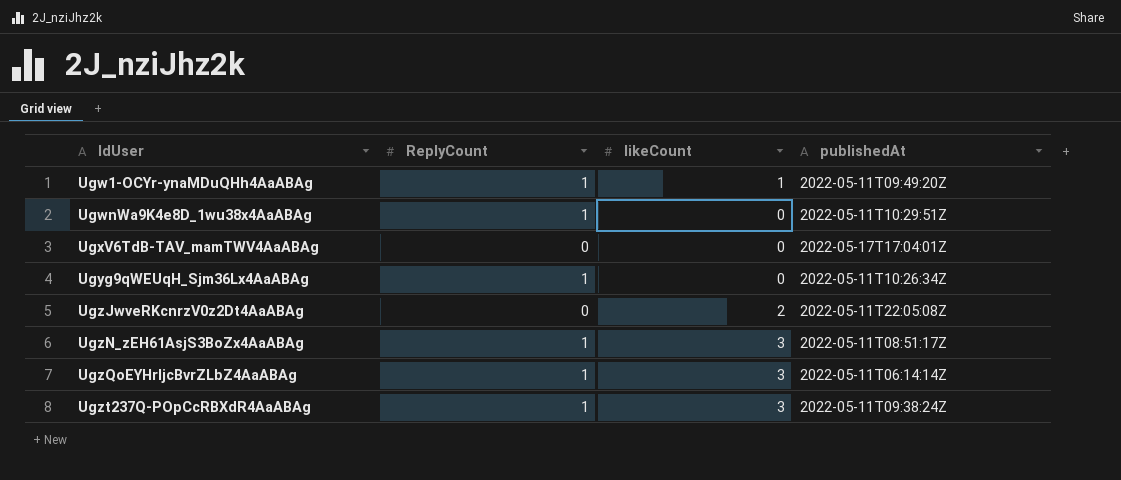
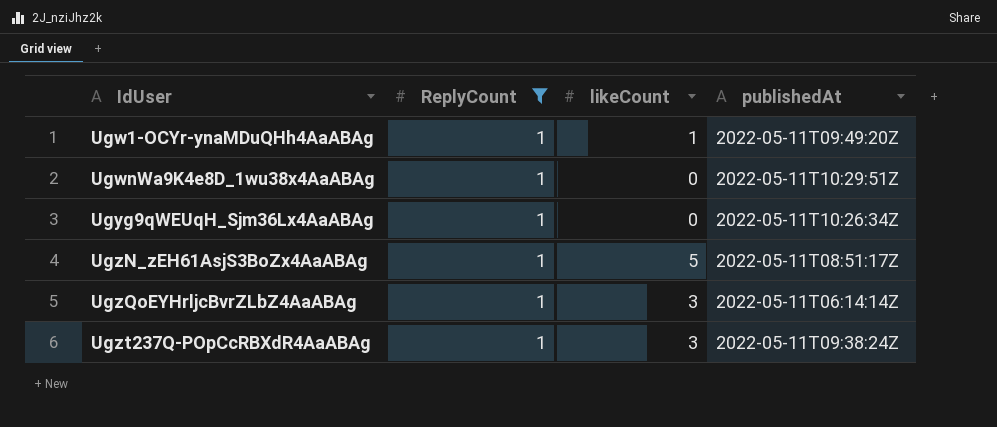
filter: none -> ReplyCount = 1
UgzN_zEH61AsjS3BoZx4AaABAg | likeCount: 3 -> 5

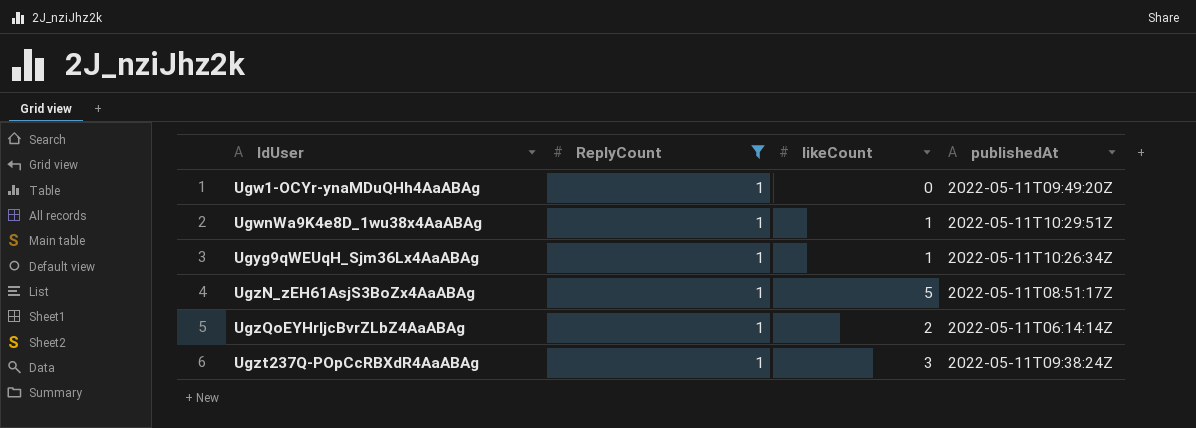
Ugw1-OCYr-ynaMDuQHh4AaABAg | likeCount: 1 -> 0
UgwnWa9K4e8D_1wu38x4AaABAg | likeCount: 0 -> 1
Ugyg9qWEUqH_Sjm36Lx4AaABAg | likeCount: 0 -> 1
UgzQoEYHrljcBvrZLbZ4AaABAg | likeCount: 3 -> 2

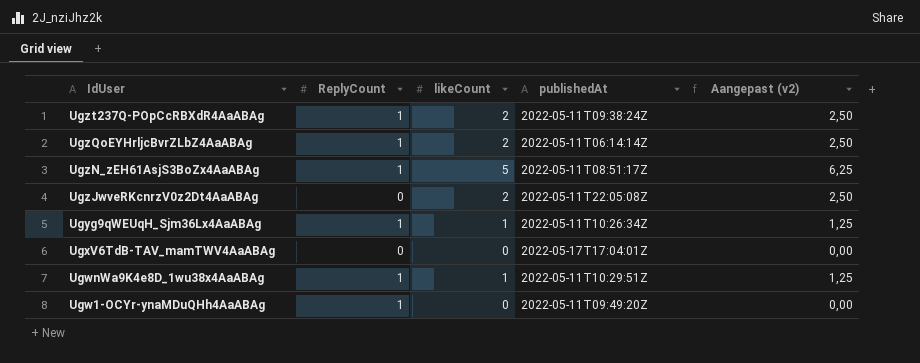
filter: ReplyCount = 1 -> none
row order: IdUser ascending -> IdUser descending
column Aangepast (v2) | formula: none -> [likeCount] * 1,25
Ugzt237Q-POpCcRBXdR4AaABAg | likeCount: 3 -> 2

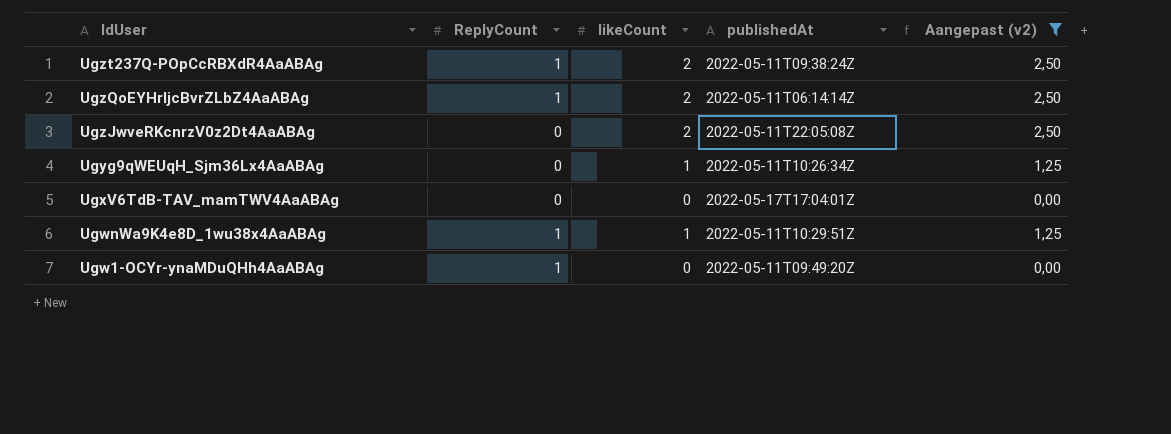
filter: none -> Aangepast (v2) != 6,25
Ugyg9qWEUqH_Sjm36Lx4AaABAg | ReplyCount: 1 -> 0

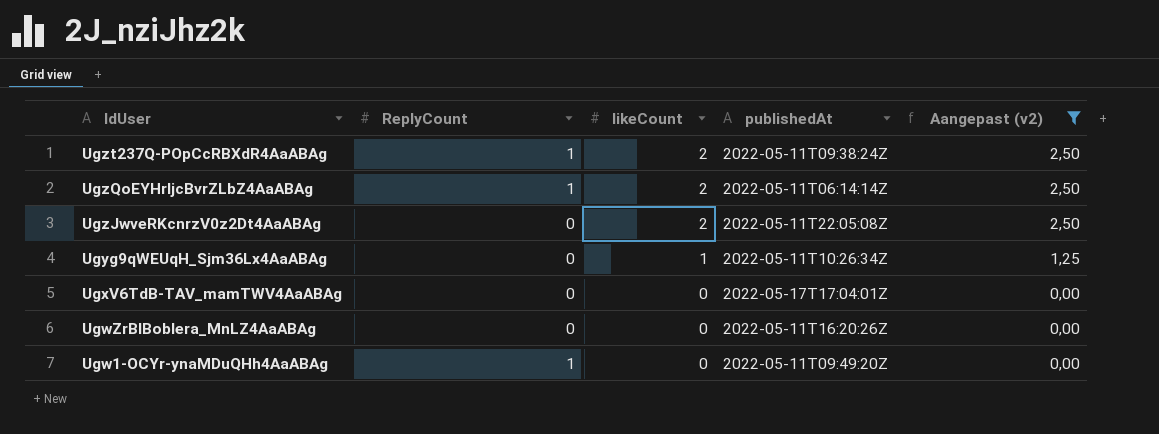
row UgwnWa9K4e8D_1wu38x4AaABAg: 1 | 1 | 2022-05-11T10:29:51Z | 1,25 -> none
row UgwZrBlBoblera_MnLZ4AaABAg: none -> 0 | 0 | 2022-05-11T16:20:26Z | 0,00

